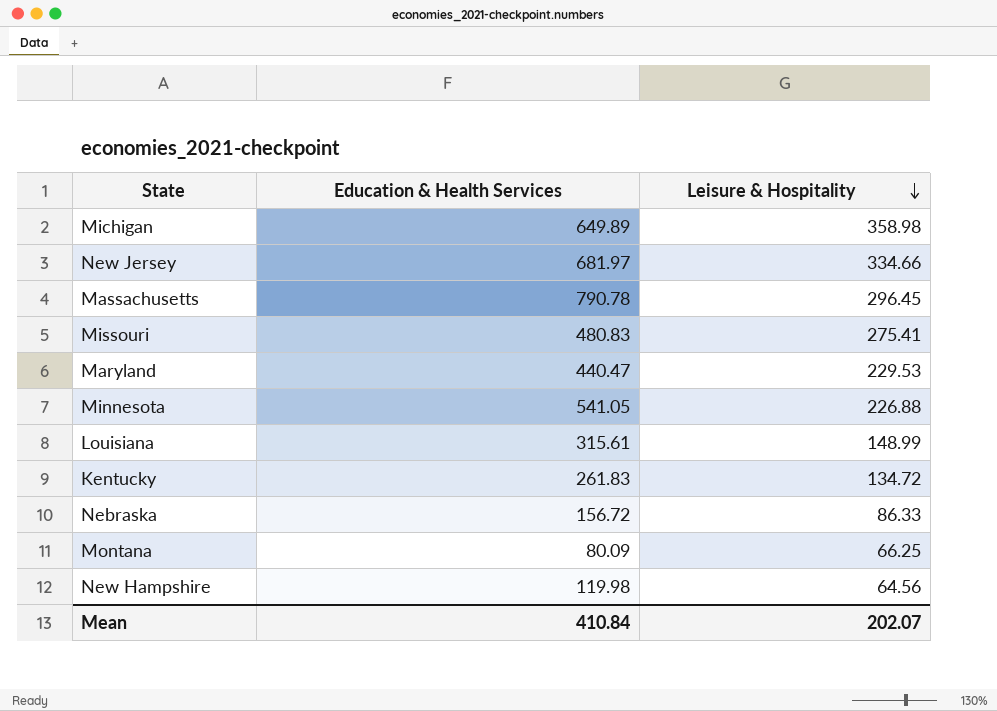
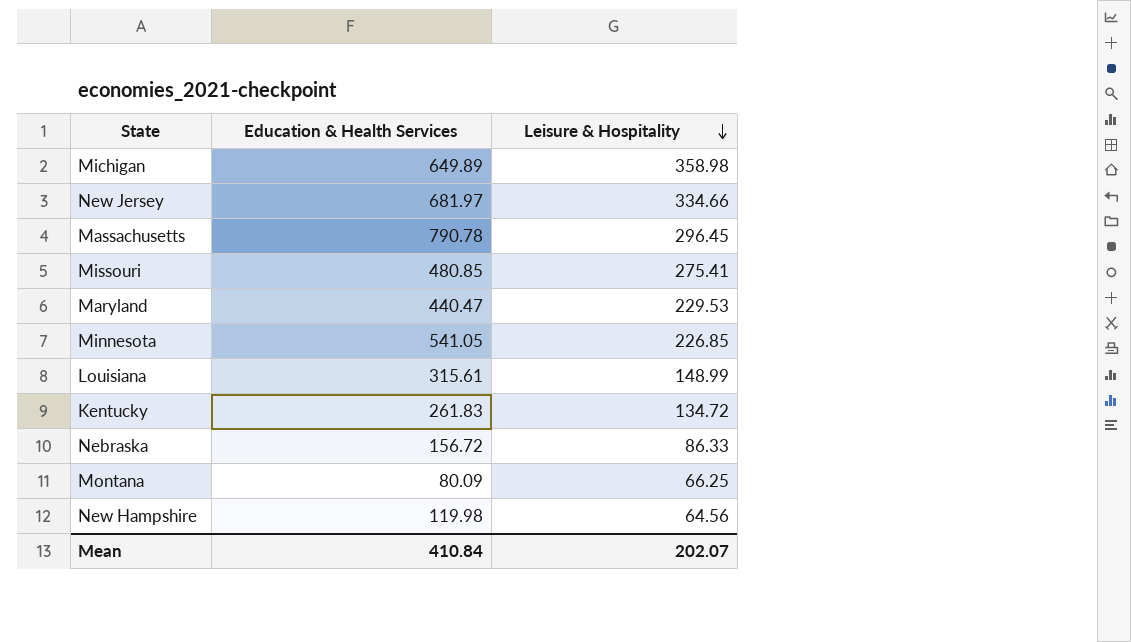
Missouri | Education & Health Services: 480.83 -> 480.85
Minnesota | Leisure & Hospitality: 226.88 -> 226.85

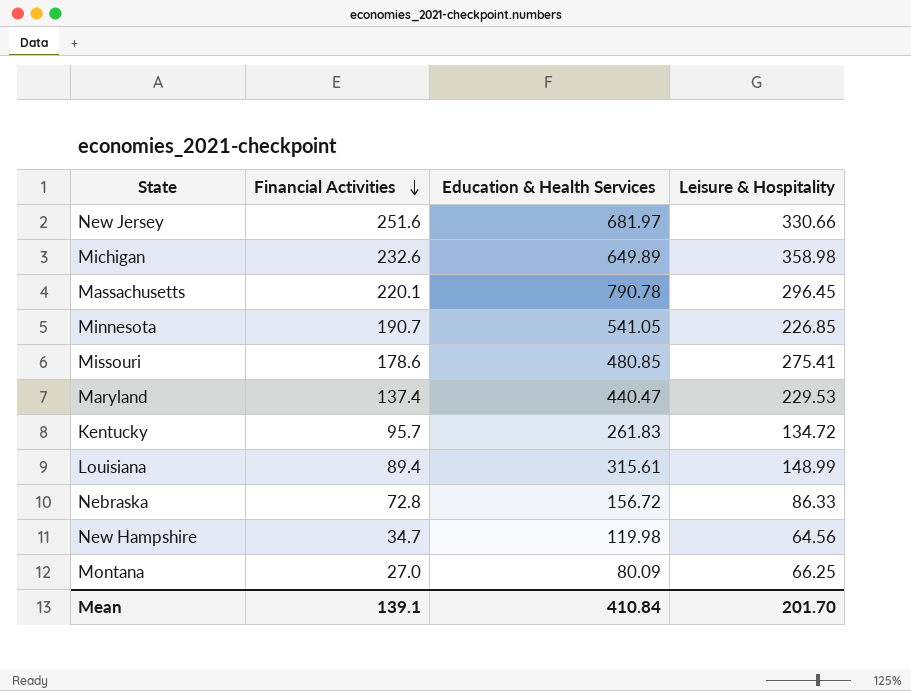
row order: Leisure & Hospitality descending -> Financial Activities descending
column Financial Activities | position: none -> 2
New Jersey | Leisure & Hospitality: 334.66 -> 330.66
Mean | Leisure & Hospitality: 202.07 -> 201.70

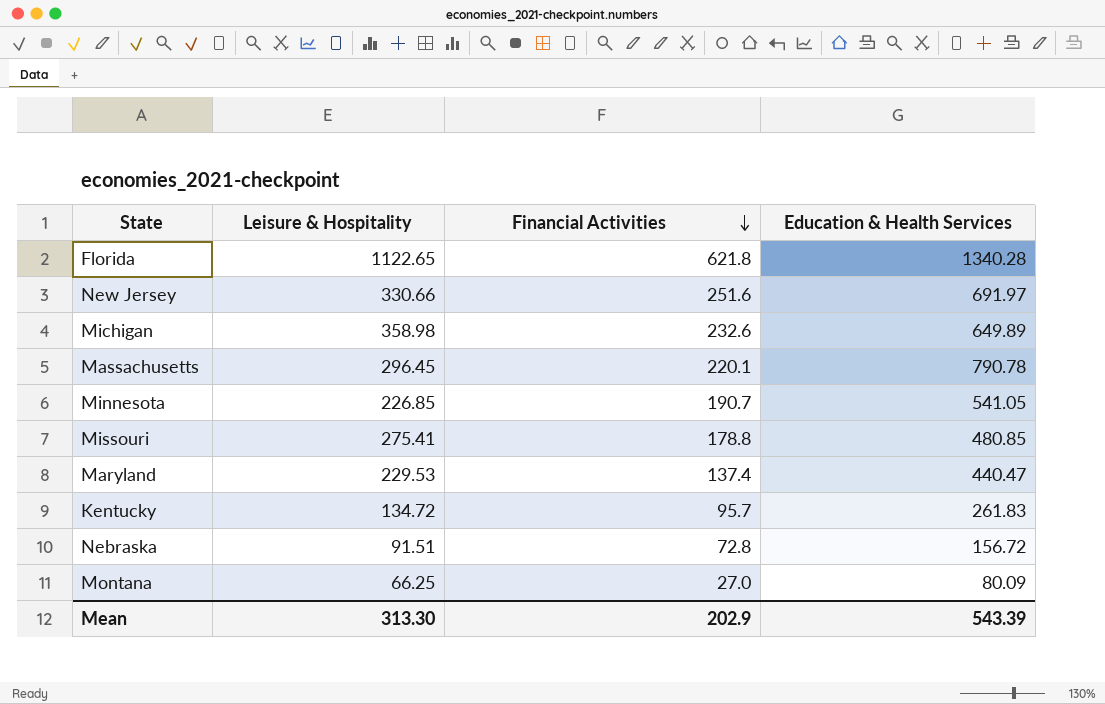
column Leisure & Hospitality | position: 4 -> 2
row Louisiana: 89.4 | 315.61 | 148.99 -> none
row New Hampshire: 34.7 | 119.98 | 64.56 -> none
row Florida: none -> 1122.65 | 621.8 | 1340.28
New Jersey | Education & Health Services: 681.97 -> 691.97
Missouri | Financial Activities: 178.6 -> 178.8
Nebraska | Leisure & Hospitality: 86.33 -> 91.51
Mean | Leisure & Hospitality: 201.70 -> 313.30
Mean | Financial Activities: 139.1 -> 202.9
Mean | Education & Health Services: 410.84 -> 543.39

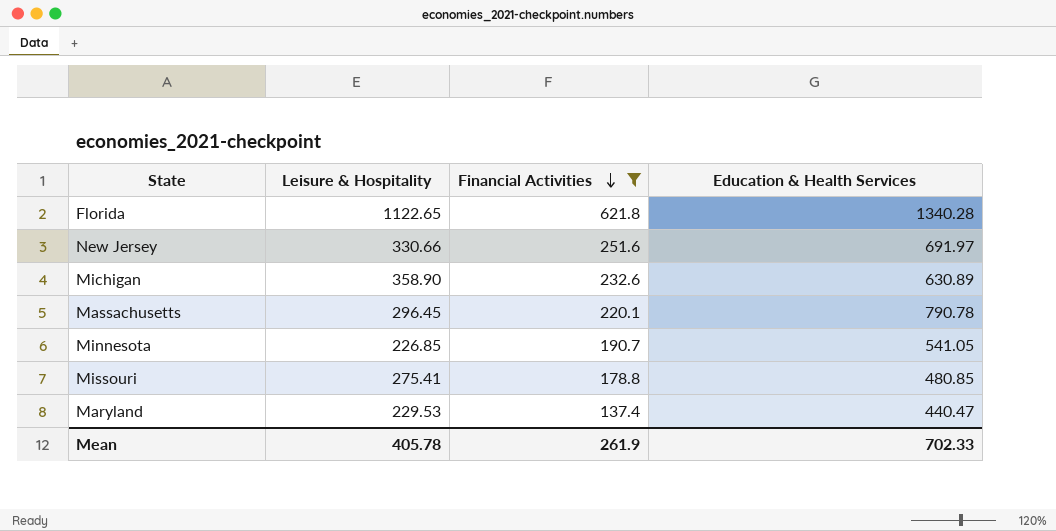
filter: none -> Financial Activities >= 137.4
Michigan | Leisure & Hospitality: 358.98 -> 358.90
Michigan | Education & Health Services: 649.89 -> 630.89
Mean | Leisure & Hospitality: 313.30 -> 405.78
Mean | Financial Activities: 202.9 -> 261.9
Mean | Education & Health Services: 543.39 -> 702.33

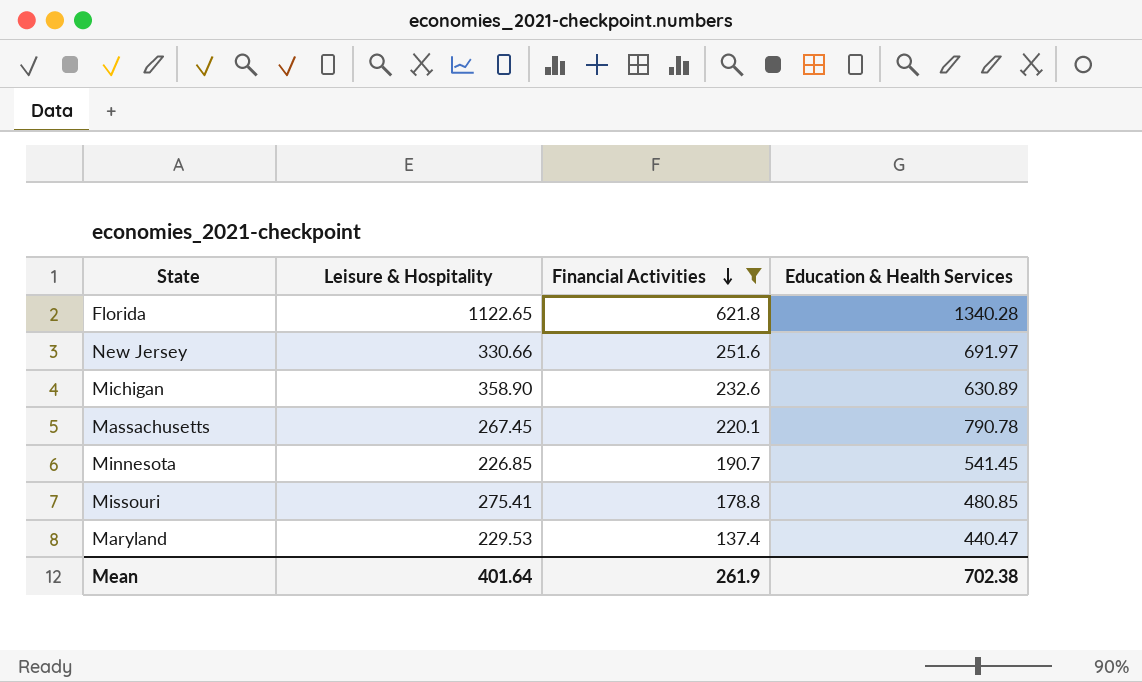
Massachusetts | Leisure & Hospitality: 296.45 -> 267.45
Minnesota | Education & Health Services: 541.05 -> 541.45
Mean | Leisure & Hospitality: 405.78 -> 401.64
Mean | Education & Health Services: 702.33 -> 702.38

